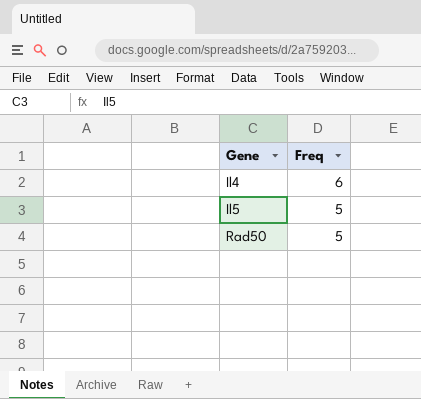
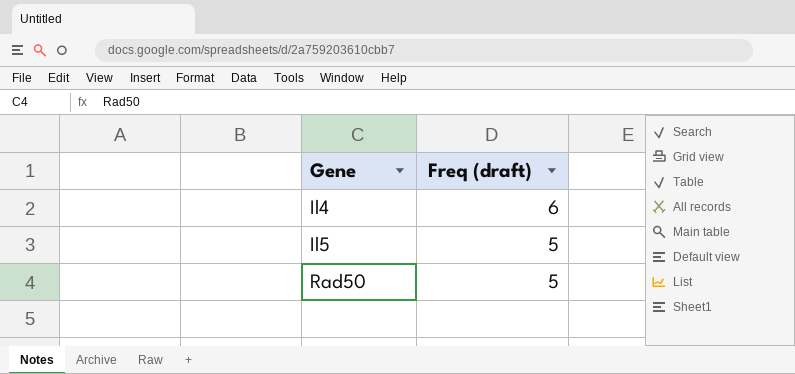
column name: Freq -> Freq (draft)

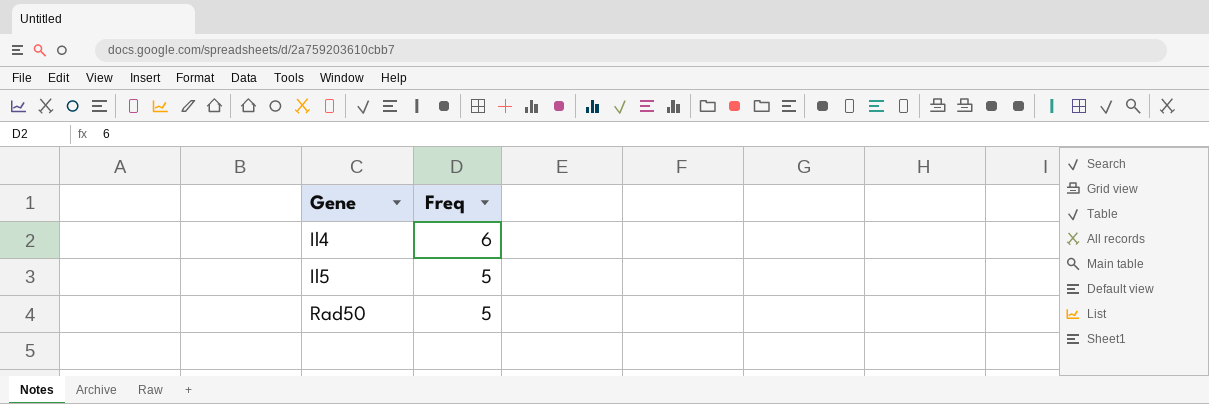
column name: Freq (draft) -> Freq

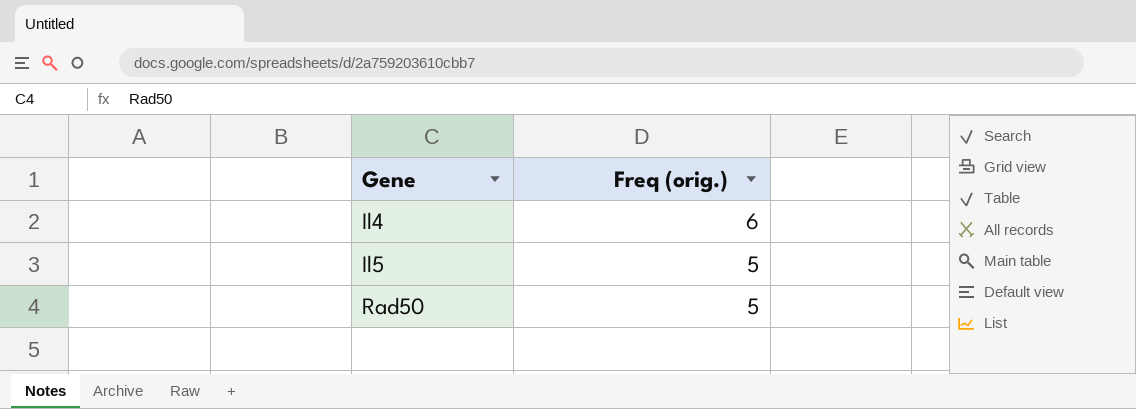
column name: Freq -> Freq (orig.)

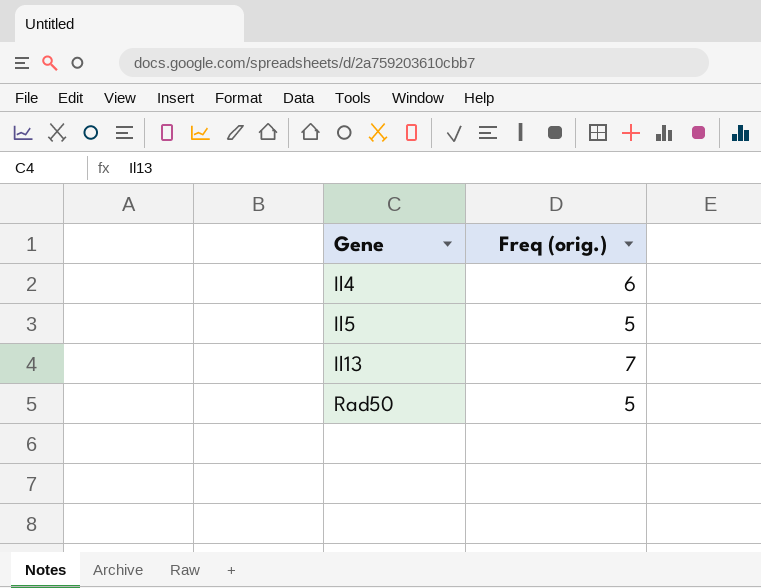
row Il13: none -> 7

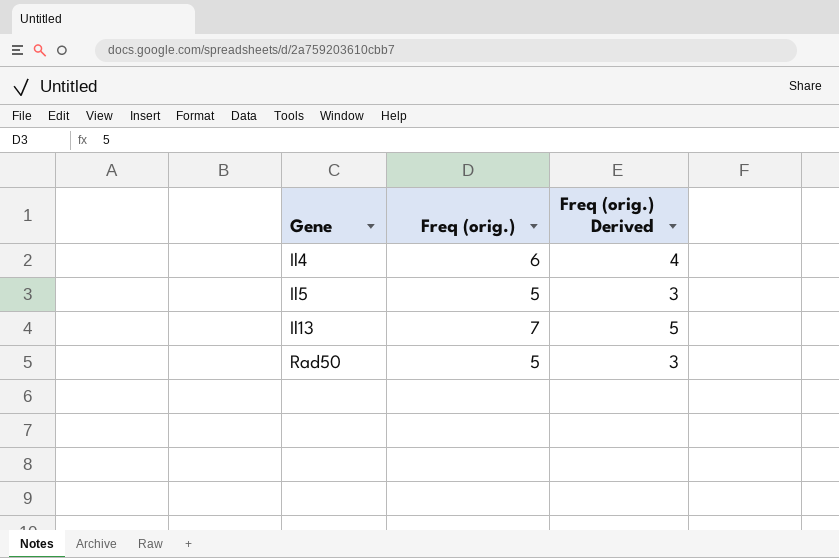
column Freq (orig.) Derived | formula: none -> [Freq (orig.)] - 2

